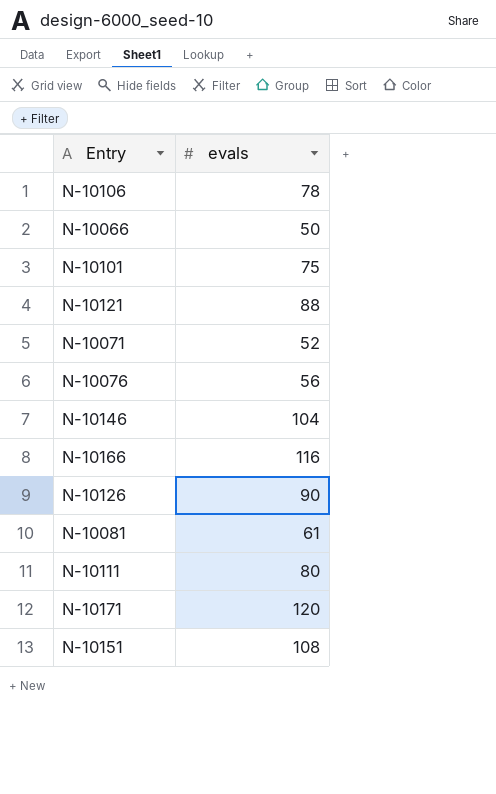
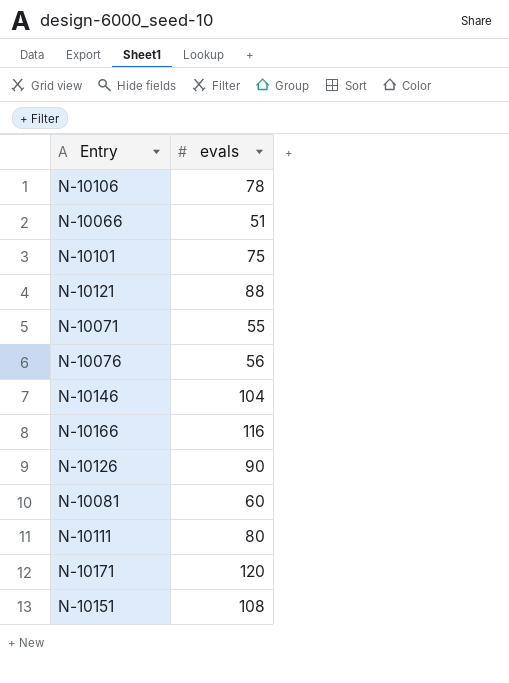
N-10066 | evals: 50 -> 51
N-10071 | evals: 52 -> 55
N-10081 | evals: 61 -> 60

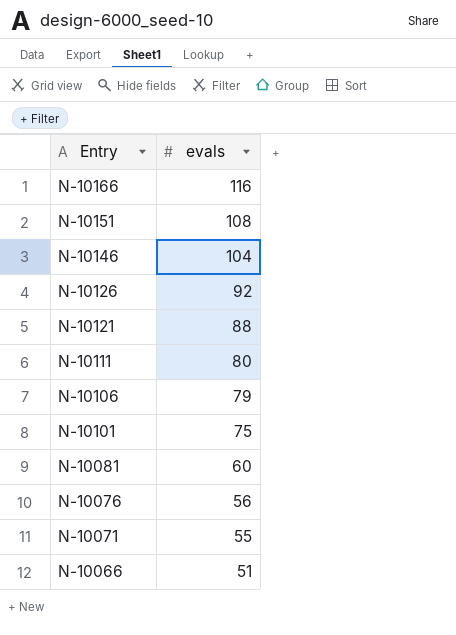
row order: none -> Entry descending
row N-10171: 120 -> none
N-10126 | evals: 90 -> 92
N-10106 | evals: 78 -> 79

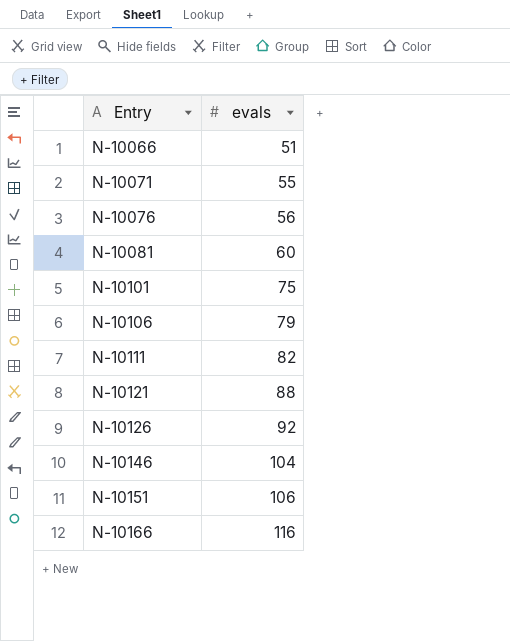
row order: Entry descending -> Entry ascending
N-10111 | evals: 80 -> 82
N-10151 | evals: 108 -> 106

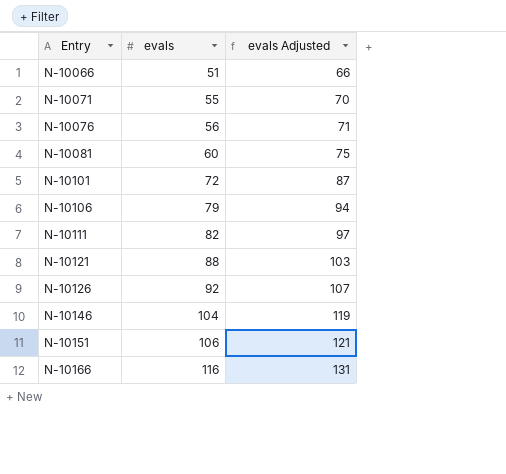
column evals Adjusted | formula: none -> [evals] + 15
N-10101 | evals: 75 -> 72

